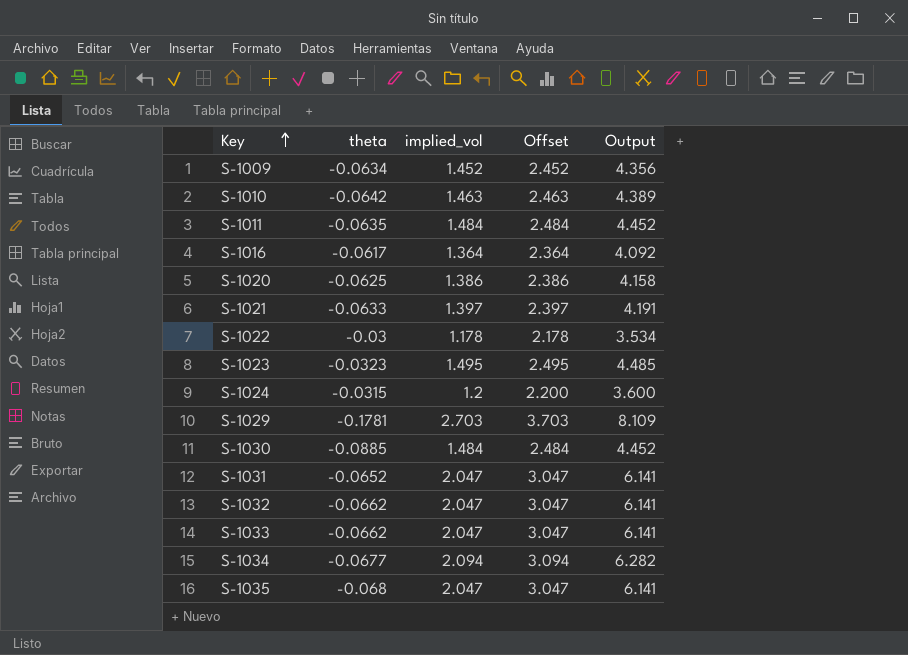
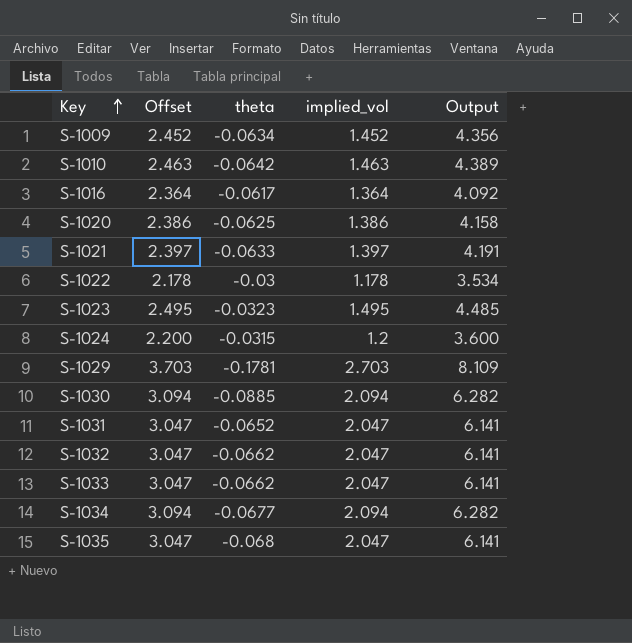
column Offset | position: 4 -> 2
row S-1011: -0.0635 | 1.484 | 2.484 | 4.452 -> none
S-1030 | Offset: 2.484 -> 3.094
S-1030 | implied_vol: 1.484 -> 2.094
S-1030 | Output: 4.452 -> 6.282

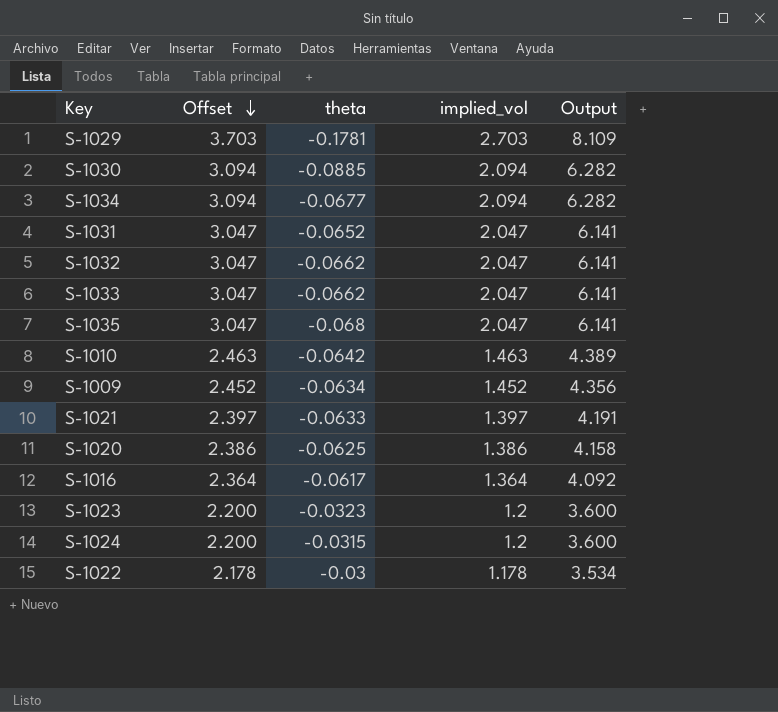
row order: Key ascending -> Offset descending
S-1023 | Offset: 2.495 -> 2.200
S-1023 | implied_vol: 1.495 -> 1.2
S-1023 | Output: 4.485 -> 3.600

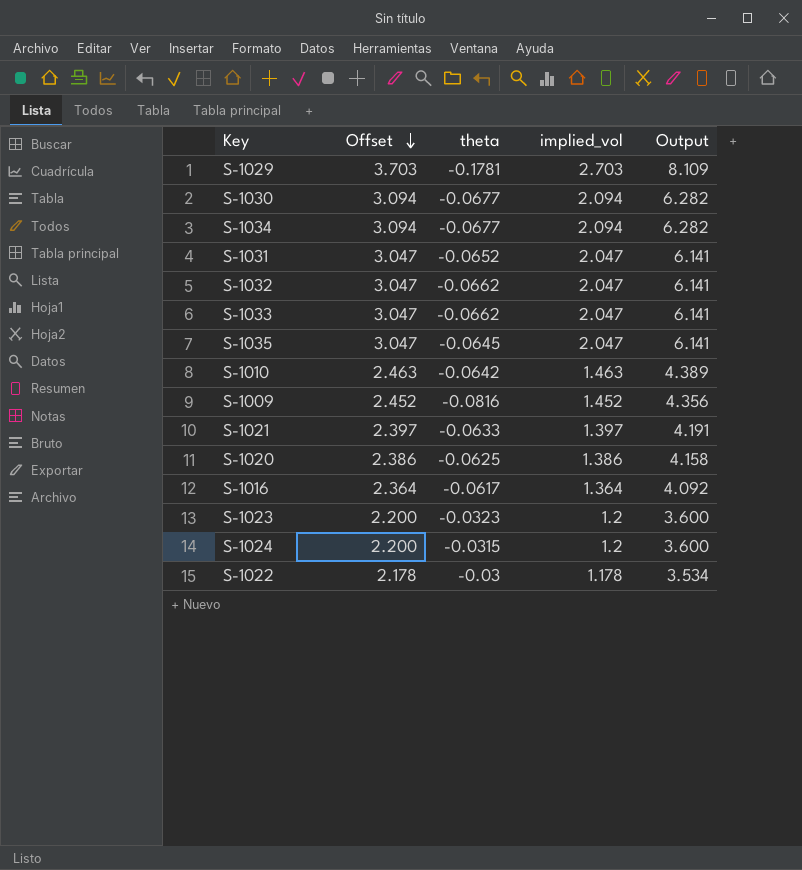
S-1030 | theta: -0.0885 -> -0.0677
S-1035 | theta: -0.068 -> -0.0645
S-1009 | theta: -0.0634 -> -0.0816

